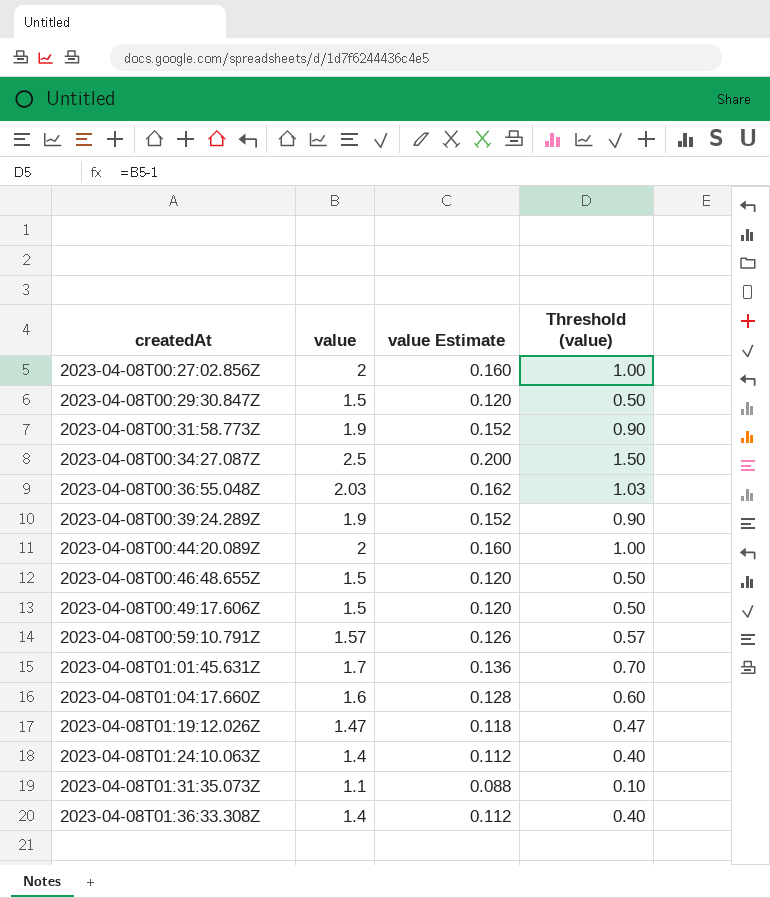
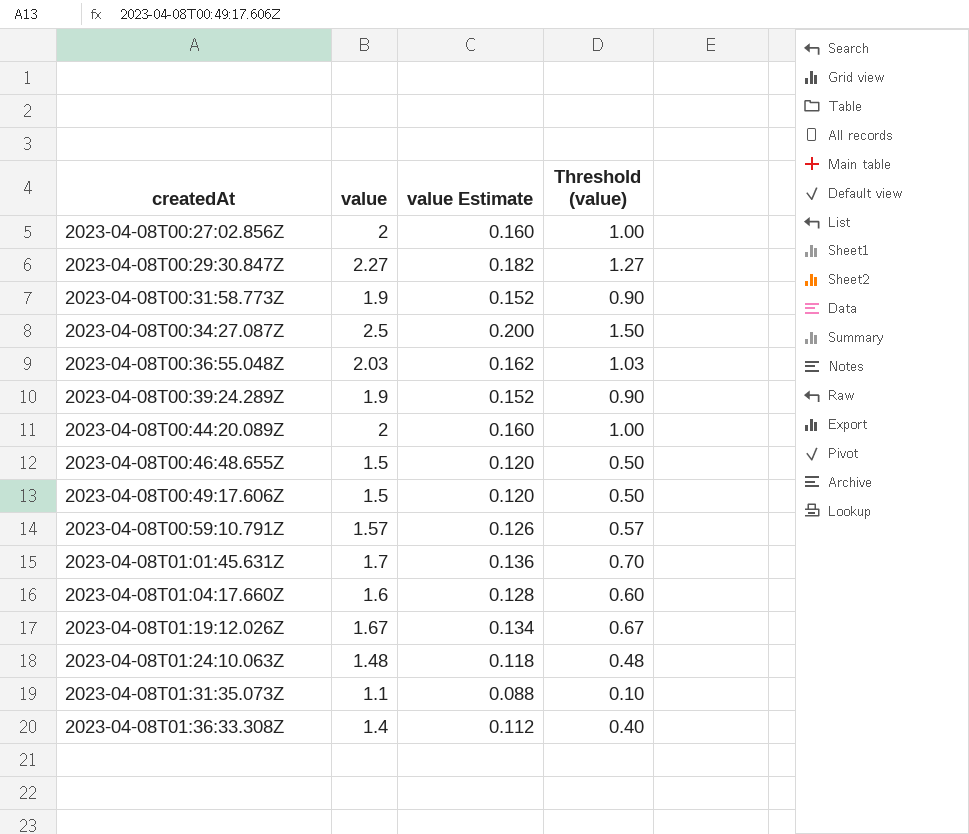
2023-04-08T00:29:30.847Z | value: 1.5 -> 2.27
2023-04-08T00:29:30.847Z | value Estimate: 0.120 -> 0.182
2023-04-08T00:29:30.847Z | Threshold (value): 0.50 -> 1.27
2023-04-08T01:19:12.026Z | value: 1.47 -> 1.67
2023-04-08T01:19:12.026Z | value Estimate: 0.118 -> 0.134
2023-04-08T01:19:12.026Z | Threshold (value): 0.47 -> 0.67
2023-04-08T01:24:10.063Z | value: 1.4 -> 1.48
2023-04-08T01:24:10.063Z | value Estimate: 0.112 -> 0.118
2023-04-08T01:24:10.063Z | Threshold (value): 0.40 -> 0.48

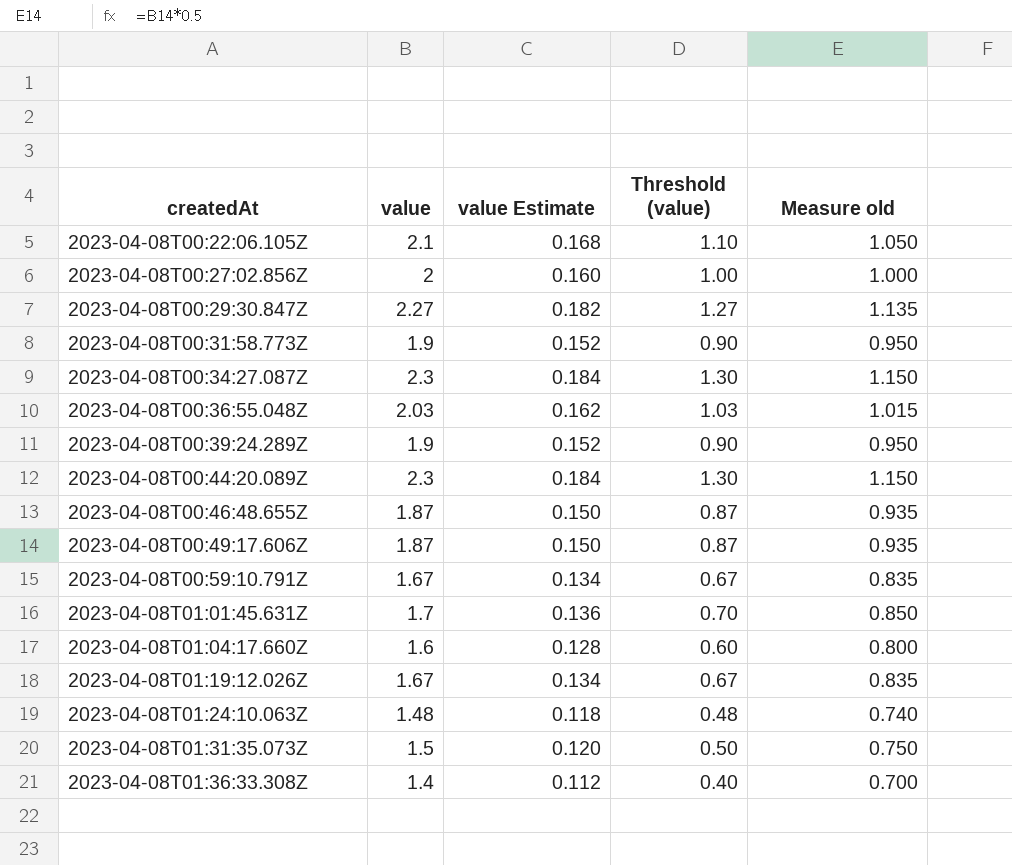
column Measure old | formula: none -> [value] * 0.5
row 2023-04-08T00:22:06.105Z: none -> 2.1 | 0.168 | 1.10 | 1.050
2023-04-08T00:34:27.087Z | value: 2.5 -> 2.3
2023-04-08T00:34:27.087Z | value Estimate: 0.200 -> 0.184
2023-04-08T00:34:27.087Z | Threshold (value): 1.50 -> 1.30
2023-04-08T00:44:20.089Z | value: 2 -> 2.3
2023-04-08T00:44:20.089Z | value Estimate: 0.160 -> 0.184
2023-04-08T00:44:20.089Z | Threshold (value): 1.00 -> 1.30
2023-04-08T00:46:48.655Z | value: 1.5 -> 1.87
2023-04-08T00:46:48.655Z | value Estimate: 0.120 -> 0.150
2023-04-08T00:46:48.655Z | Threshold (value): 0.50 -> 0.87
2023-04-08T00:49:17.606Z | value: 1.5 -> 1.87
2023-04-08T00:49:17.606Z | value Estimate: 0.120 -> 0.150
2023-04-08T00:49:17.606Z | Threshold (value): 0.50 -> 0.87
2023-04-08T00:59:10.791Z | value: 1.57 -> 1.67
2023-04-08T00:59:10.791Z | value Estimate: 0.126 -> 0.134
2023-04-08T00:59:10.791Z | Threshold (value): 0.57 -> 0.67
2023-04-08T01:31:35.073Z | value: 1.1 -> 1.5
2023-04-08T01:31:35.073Z | value Estimate: 0.088 -> 0.120
2023-04-08T01:31:35.073Z | Threshold (value): 0.10 -> 0.50

